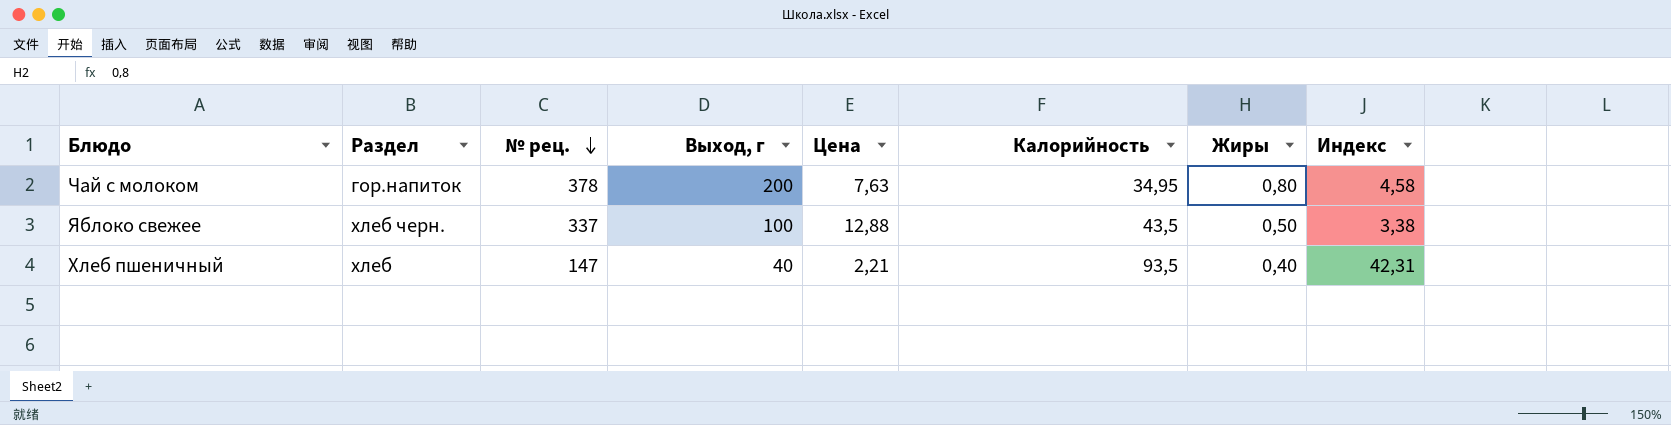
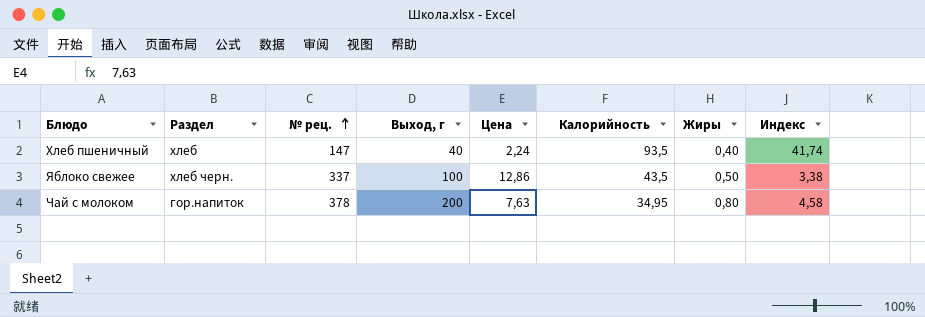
row order: № рец. descending -> № рец. ascending
Хлеб пшеничный | Цена: 2,21 -> 2,24
Хлеб пшеничный | Индекс: 42,31 -> 41,74
Яблоко свежее | Цена: 12,88 -> 12,86

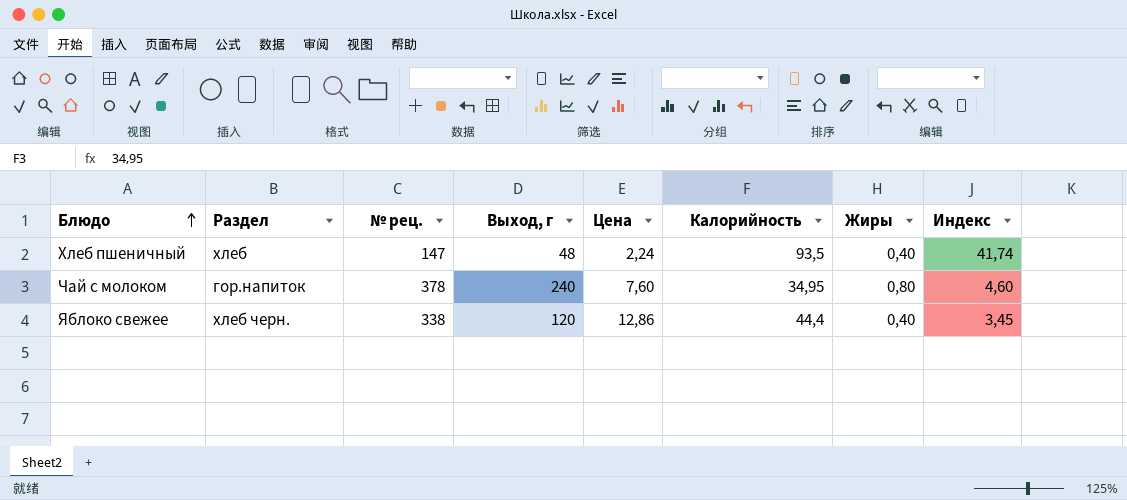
row order: № рец. ascending -> Блюдо ascending
Хлеб пшеничный | Выход, г: 40 -> 48
Чай с молоком | Выход, г: 200 -> 240
Чай с молоком | Цена: 7,63 -> 7,60
Чай с молоком | Индекс: 4,58 -> 4,60
Яблоко свежее | № рец.: 337 -> 338
Яблоко свежее | Выход, г: 100 -> 120
Яблоко свежее | Калорийность: 43,5 -> 44,4
Яблоко свежее | Жиры: 0,50 -> 0,40
Яблоко свежее | Индекс: 3,38 -> 3,45

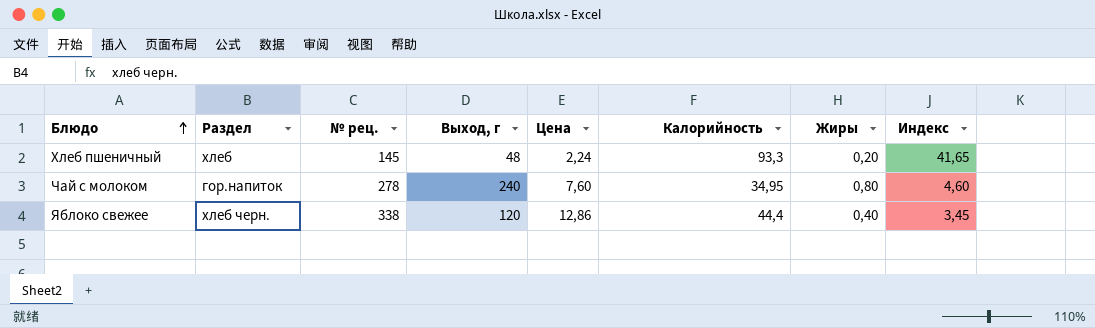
Хлеб пшеничный | № рец.: 147 -> 145
Хлеб пшеничный | Калорийность: 93,5 -> 93,3
Хлеб пшеничный | Жиры: 0,40 -> 0,20
Хлеб пшеничный | Индекс: 41,74 -> 41,65
Чай с молоком | № рец.: 378 -> 278

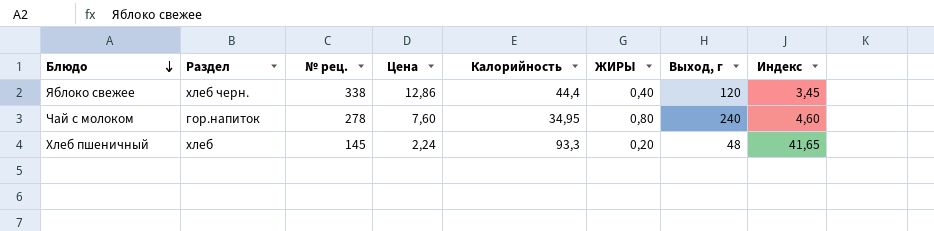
row order: Блюдо ascending -> Блюдо descending
column name: Жиры -> ЖИРЫ
column Выход, г | position: 4 -> 7

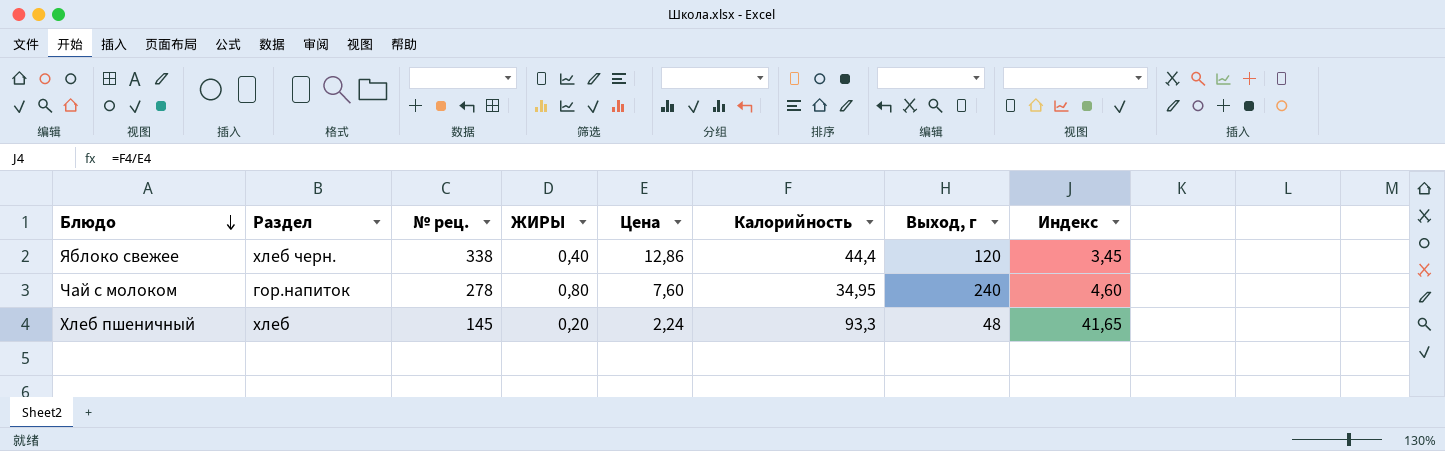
column ЖИРЫ | position: 6 -> 4

